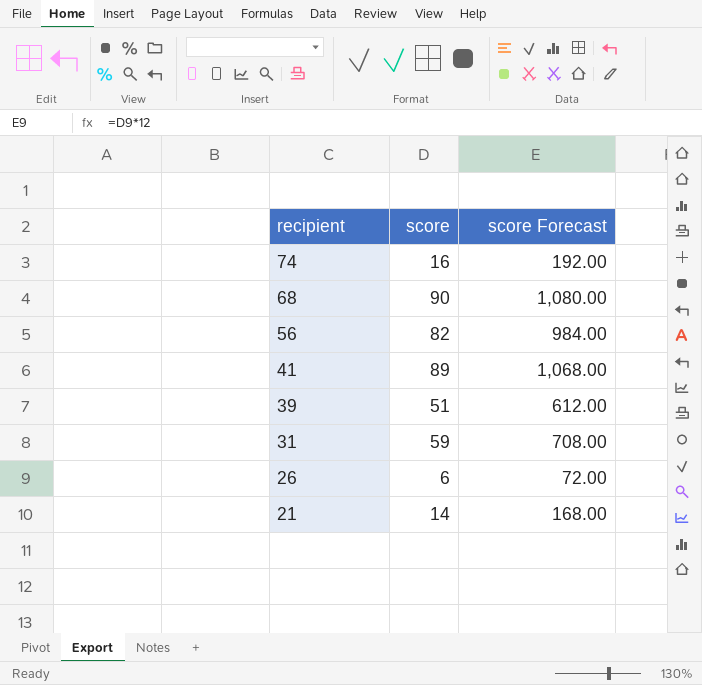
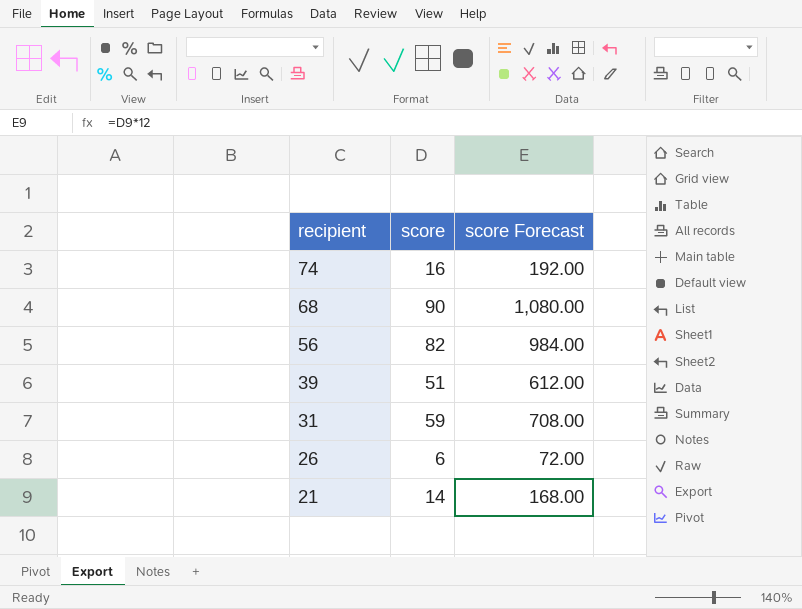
row 41: 89 | 1,068.00 -> none

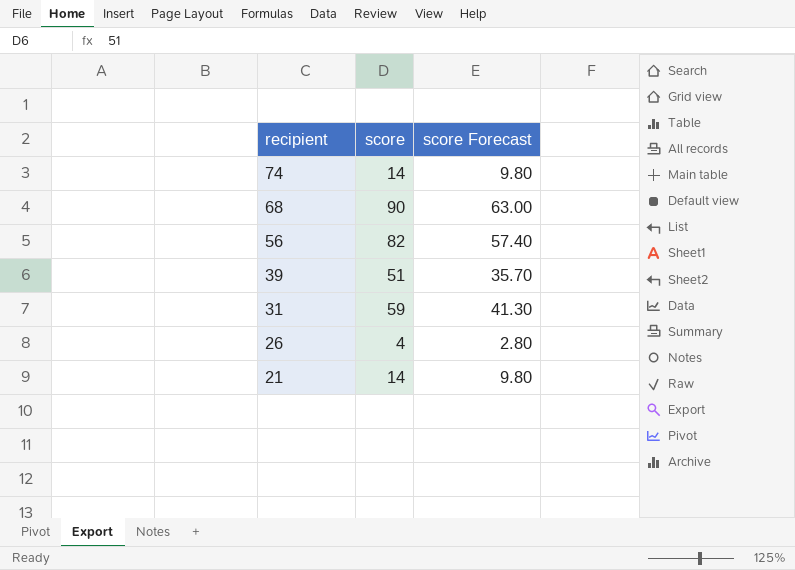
column score Forecast | formula: [score] * 12 -> [score] * 0.7
74 | score: 16 -> 14
26 | score: 6 -> 4

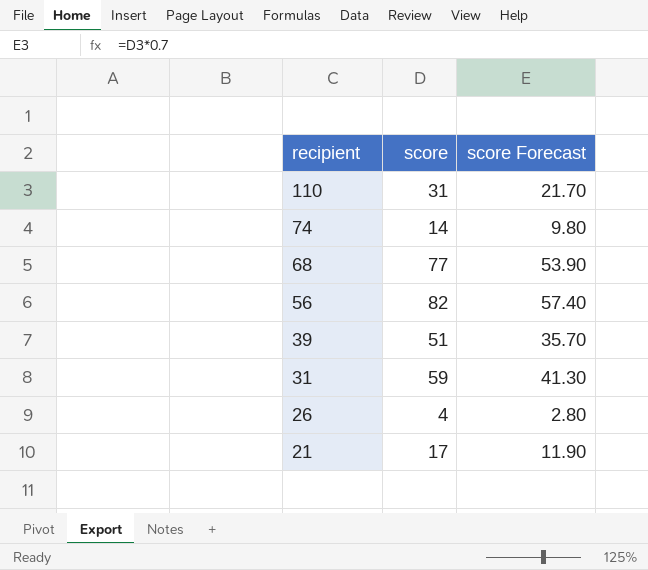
row 110: none -> 31 | 21.70
68 | score: 90 -> 77
68 | score Forecast: 63.00 -> 53.90
21 | score: 14 -> 17
21 | score Forecast: 9.80 -> 11.90

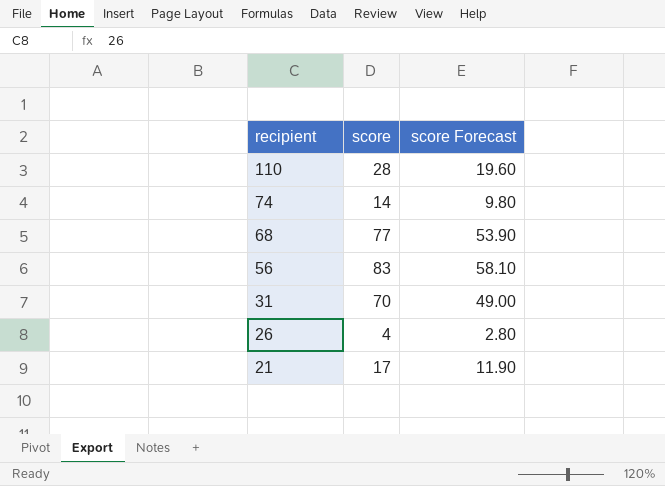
row 39: 51 | 35.70 -> none
110 | score: 31 -> 28
110 | score Forecast: 21.70 -> 19.60
56 | score: 82 -> 83
56 | score Forecast: 57.40 -> 58.10
31 | score: 59 -> 70
31 | score Forecast: 41.30 -> 49.00

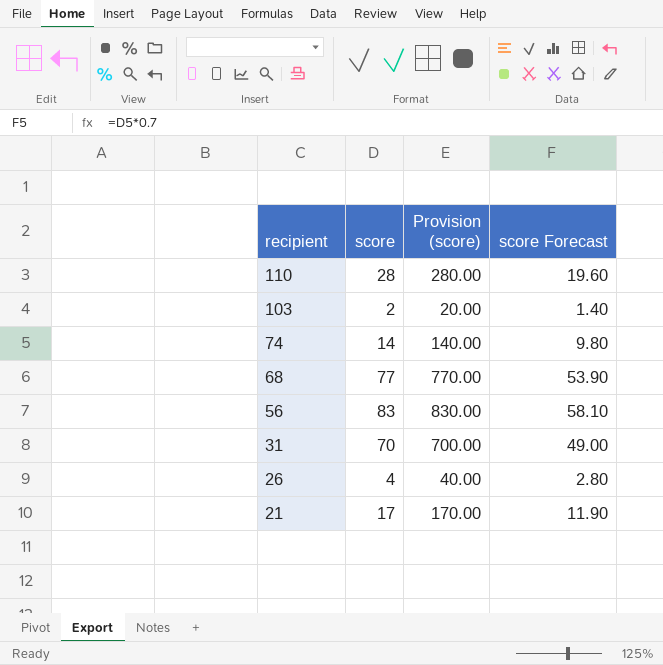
column Provision (score) | formula: none -> [score] * 10
row 103: none -> 2 | 20.00 | 1.40

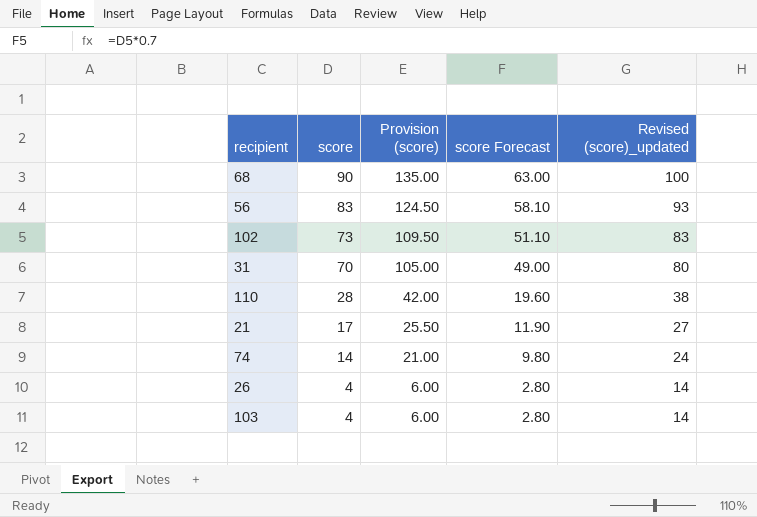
row order: recipient descending -> score descending
column Provision (score) | formula: [score] * 10 -> [score] * 1.5
column Revised (score)_updated | formula: none -> [score] + 10
68 | score: 77 -> 90
68 | score Forecast: 53.90 -> 63.00
row 102: none -> 73 | 109.50 | 51.10 | 83
103 | score: 2 -> 4
103 | score Forecast: 1.40 -> 2.80

